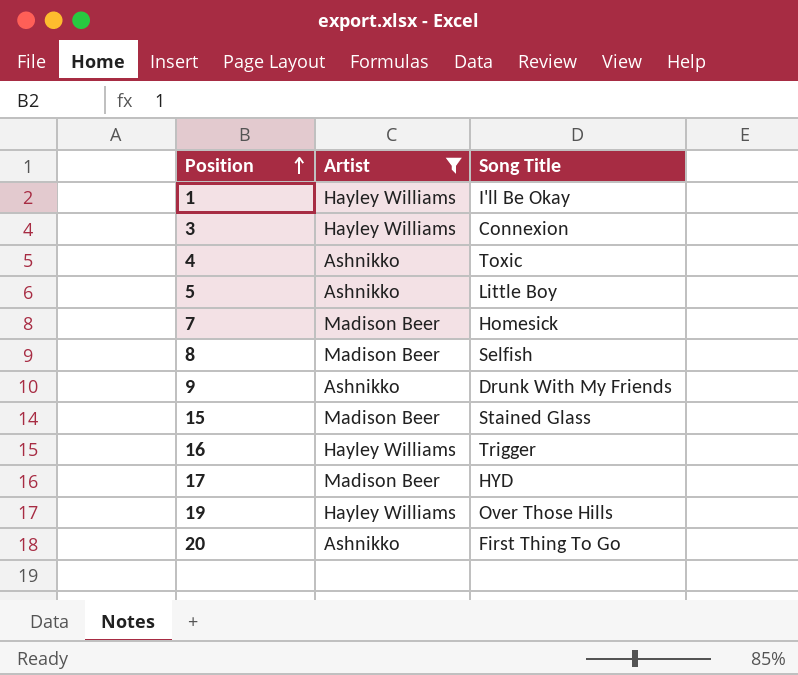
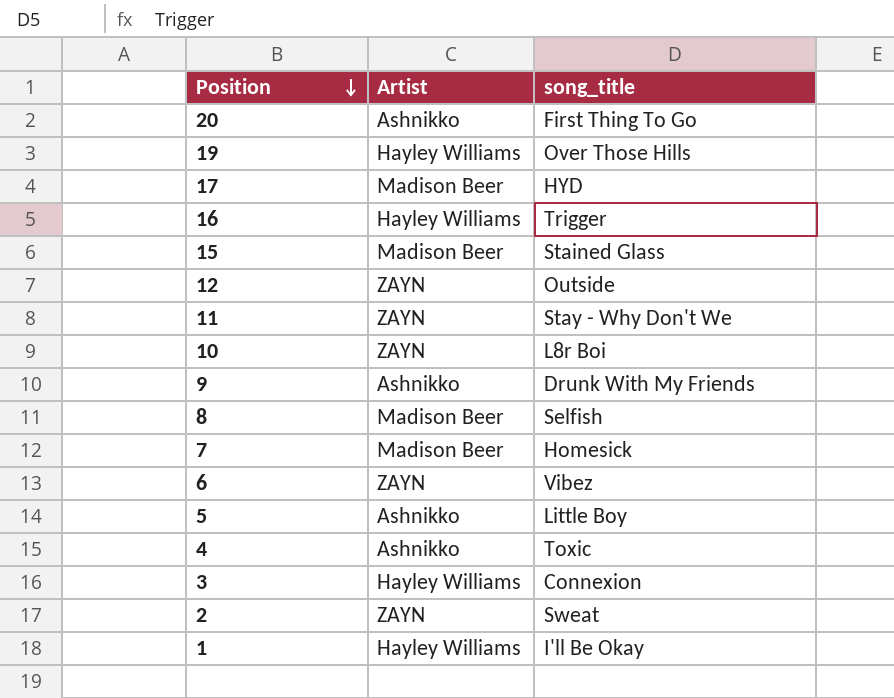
filter: Artist != ZAYN -> none
row order: Position ascending -> Position descending
column name: Song Title -> song_title

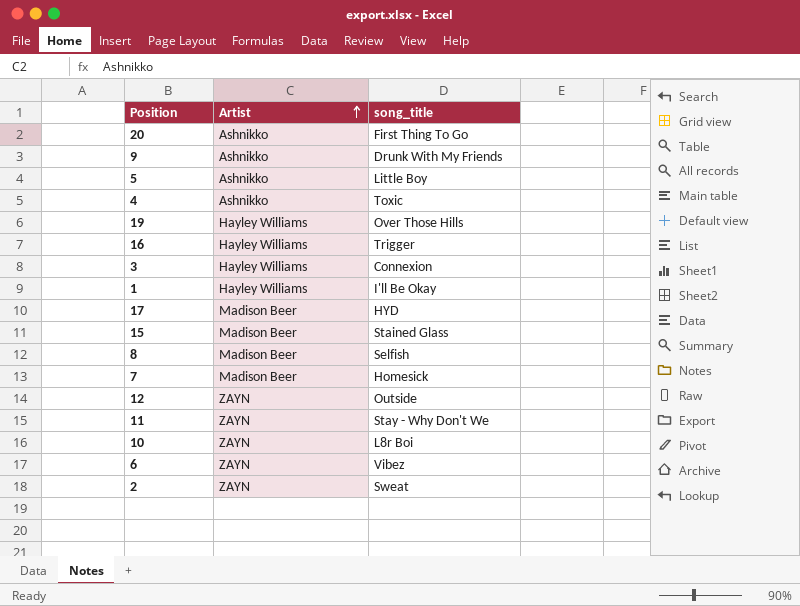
row order: Position descending -> Artist ascending

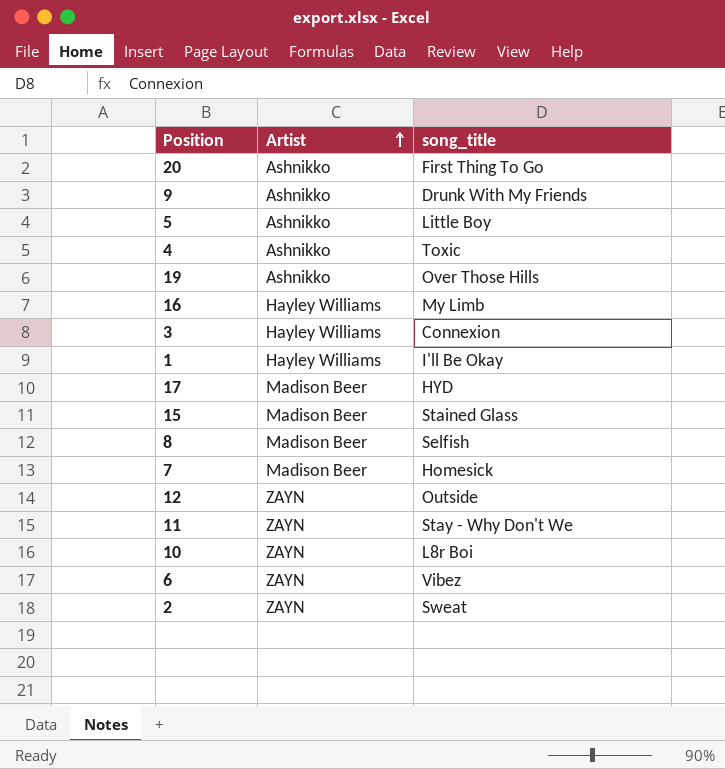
19 | Artist: Hayley Williams -> Ashnikko
16 | song_title: Trigger -> My Limb

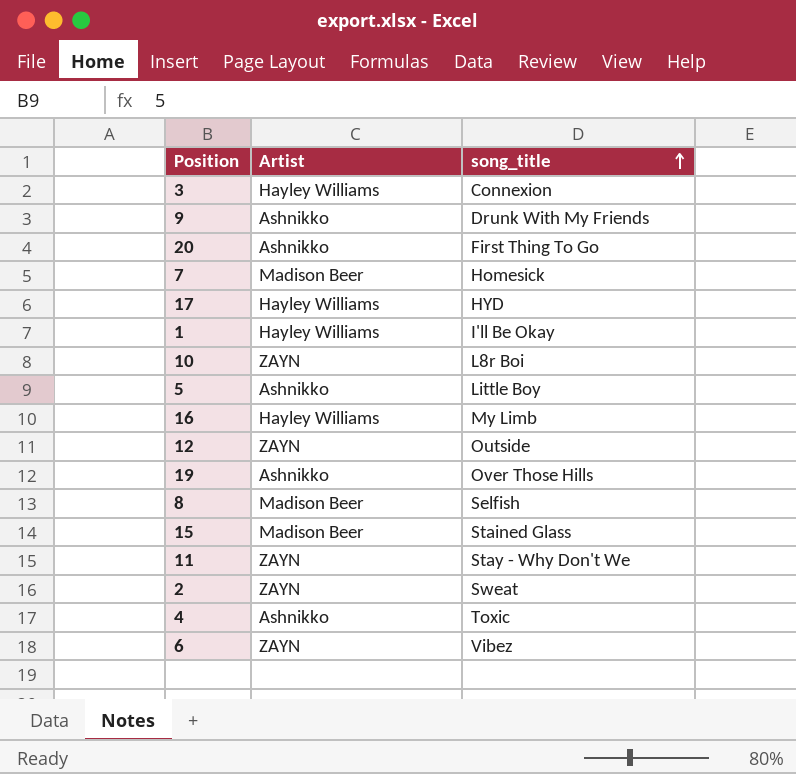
row order: Artist ascending -> song_title ascending
17 | Artist: Madison Beer -> Hayley Williams

